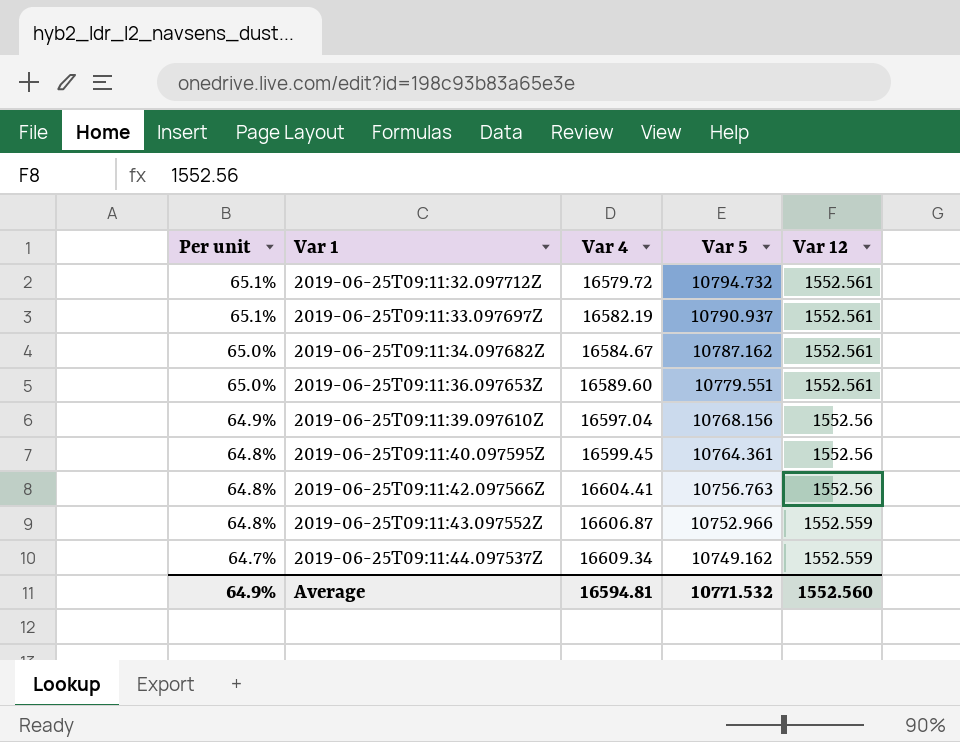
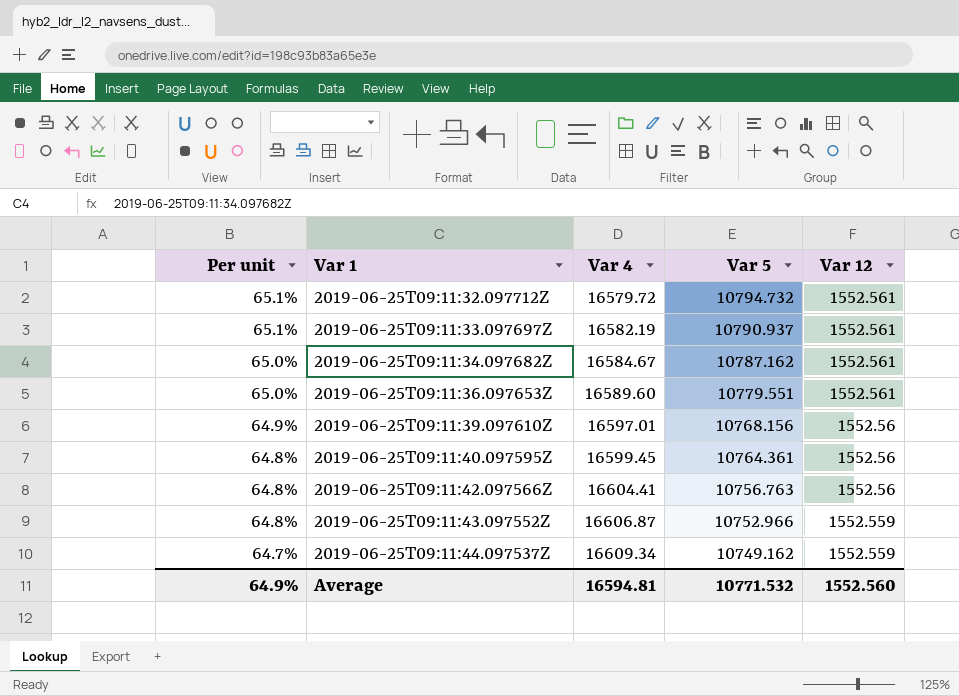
2019-06-25T09:11:39.097610Z | Var 4: 16597.04 -> 16597.01

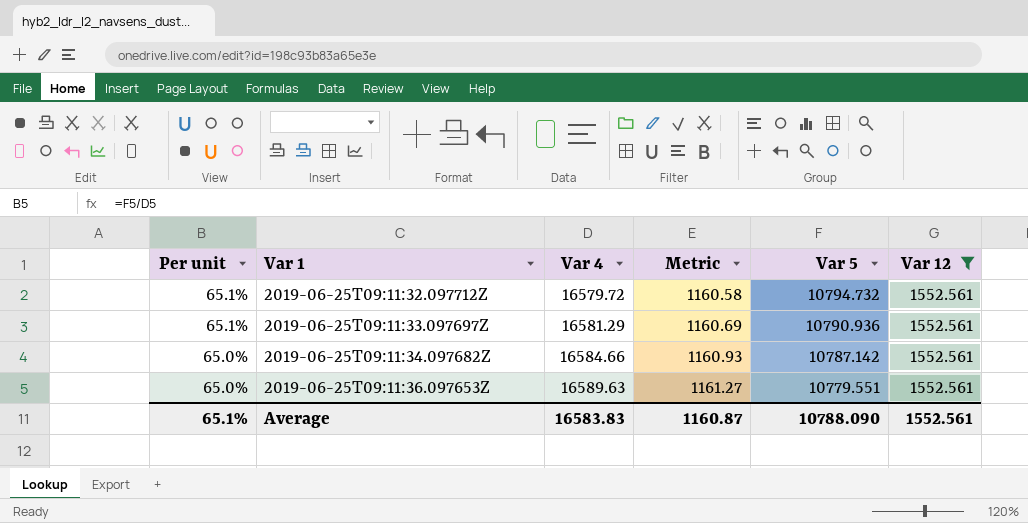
filter: none -> Var 12 = 1552.561
column Metric | formula: none -> [Var 4] * 0.07
2019-06-25T09:11:33.097697Z | Var 4: 16582.19 -> 16581.29
2019-06-25T09:11:33.097697Z | Var 5: 10790.937 -> 10790.936
2019-06-25T09:11:34.097682Z | Var 4: 16584.67 -> 16584.66
2019-06-25T09:11:34.097682Z | Var 5: 10787.162 -> 10787.142
2019-06-25T09:11:36.097653Z | Var 4: 16589.60 -> 16589.63
Average | Per unit: 64.9% -> 65.1%
Average | Var 4: 16594.81 -> 16583.83
Average | Var 5: 10771.532 -> 10788.090
Average | Var 12: 1552.560 -> 1552.561

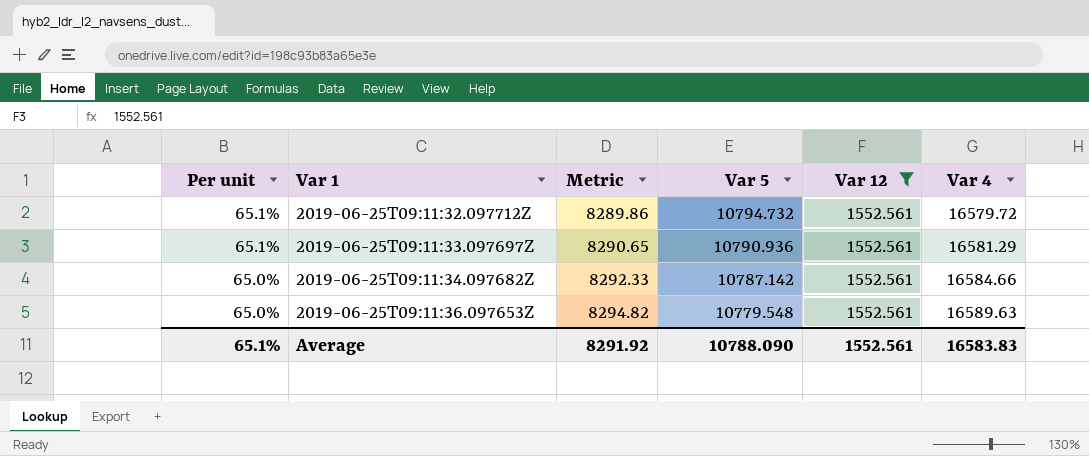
column Metric | formula: [Var 4] * 0.07 -> [Var 4] * 0.5
column Var 4 | position: 3 -> 6
2019-06-25T09:11:36.097653Z | Var 5: 10779.551 -> 10779.548
Average | Metric: 1160.87 -> 8291.92

